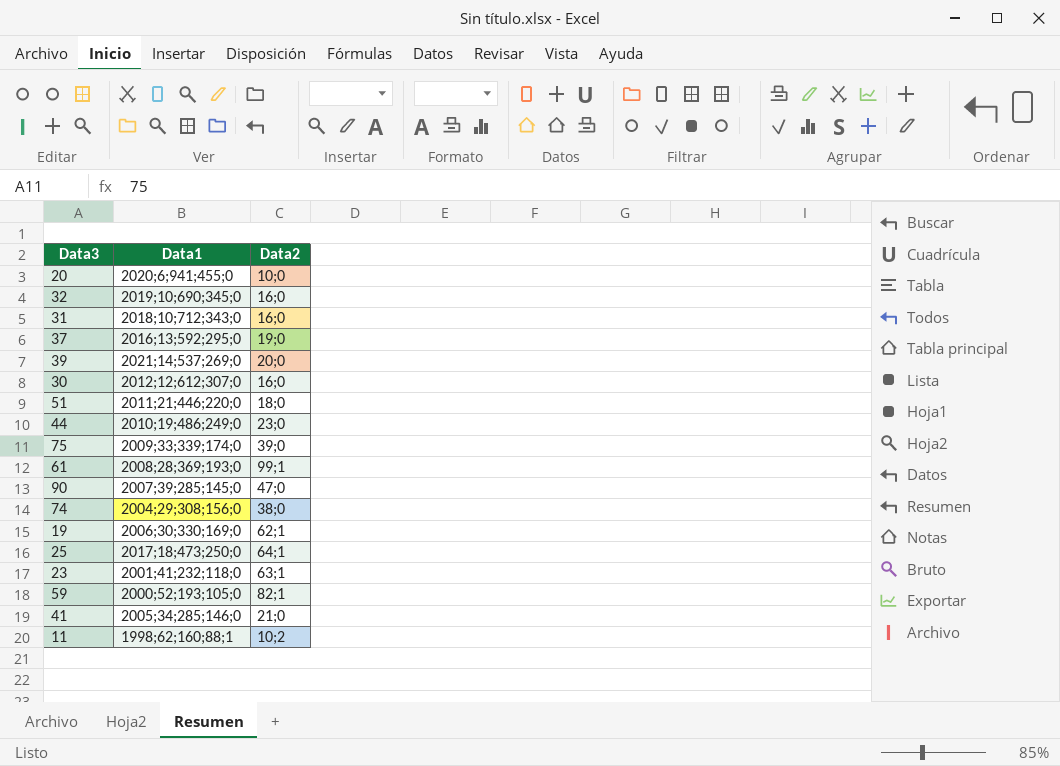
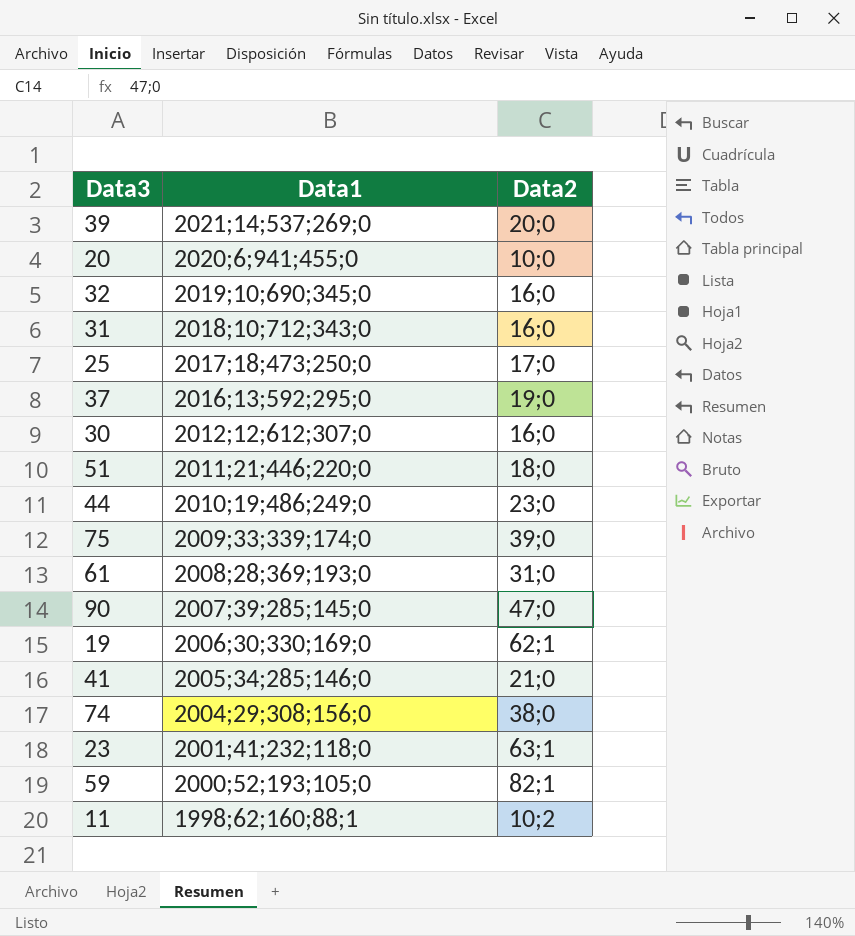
row order: none -> Data1 descending
25 | Data2: 64;1 -> 17;0
61 | Data2: 99;1 -> 31;0

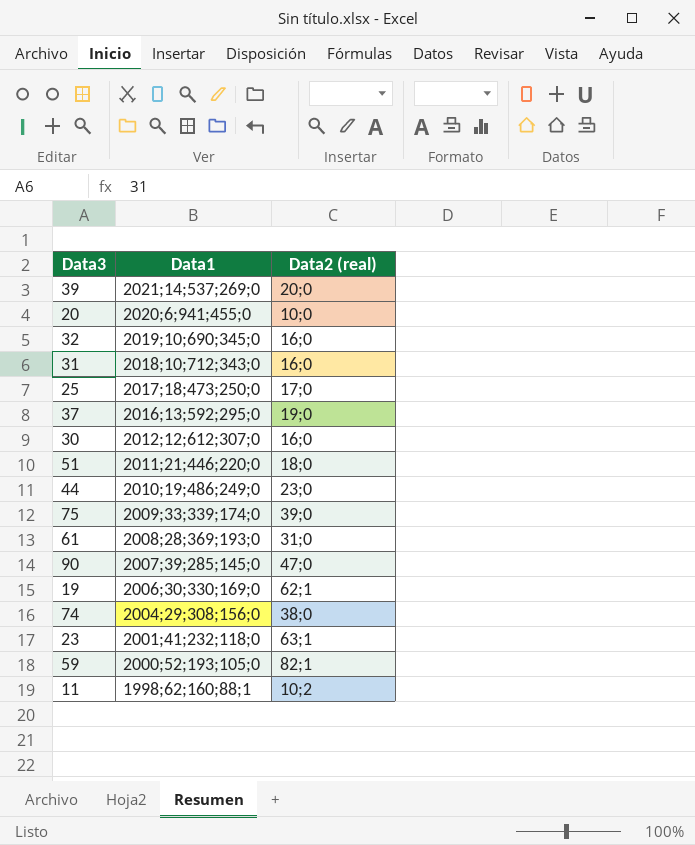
column name: Data2 -> Data2 (real)
row 41: 2005;34;285;146;0 | 21;0 -> none

